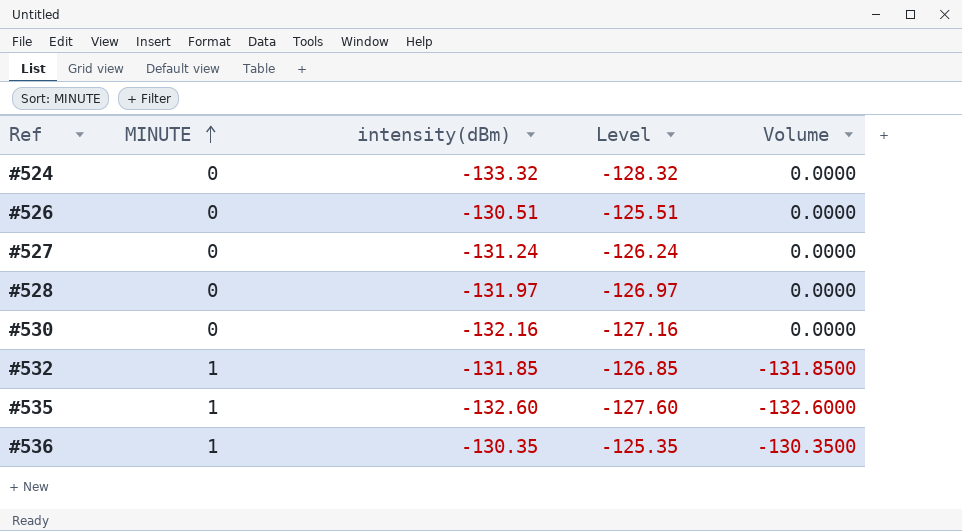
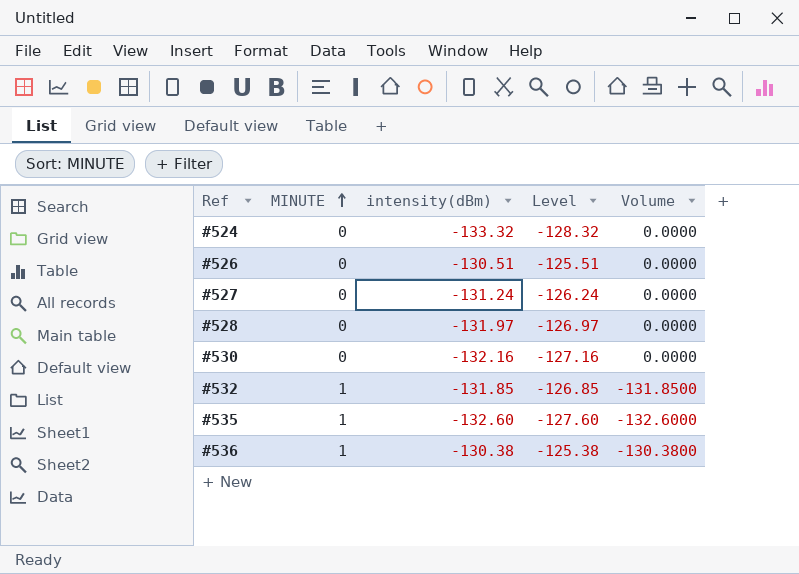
#536 | intensity(dBm): -130.35 -> -130.38
#536 | Level: -125.35 -> -125.38
#536 | Volume: -130.3500 -> -130.3800

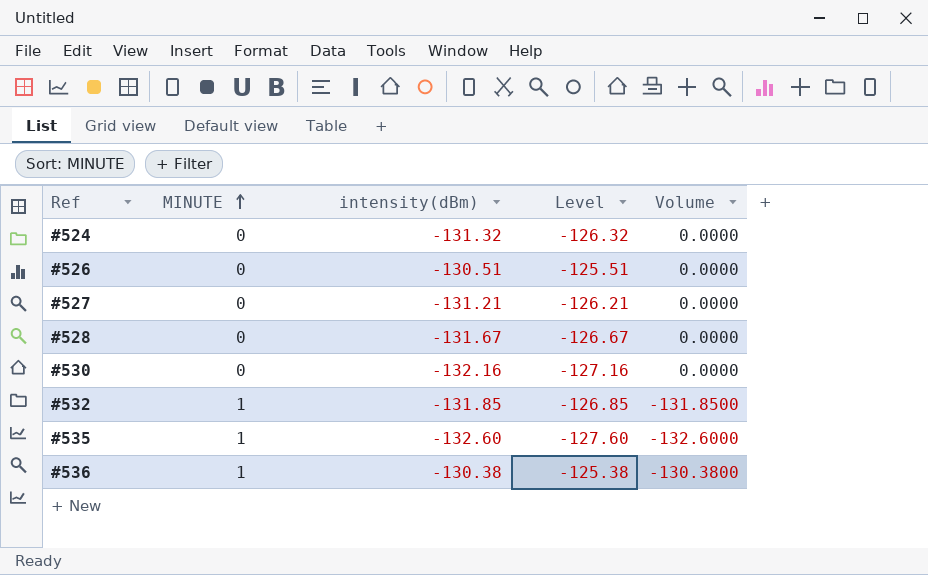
#524 | intensity(dBm): -133.32 -> -131.32
#524 | Level: -128.32 -> -126.32
#527 | intensity(dBm): -131.24 -> -131.21
#527 | Level: -126.24 -> -126.21
#528 | intensity(dBm): -131.97 -> -131.67
#528 | Level: -126.97 -> -126.67

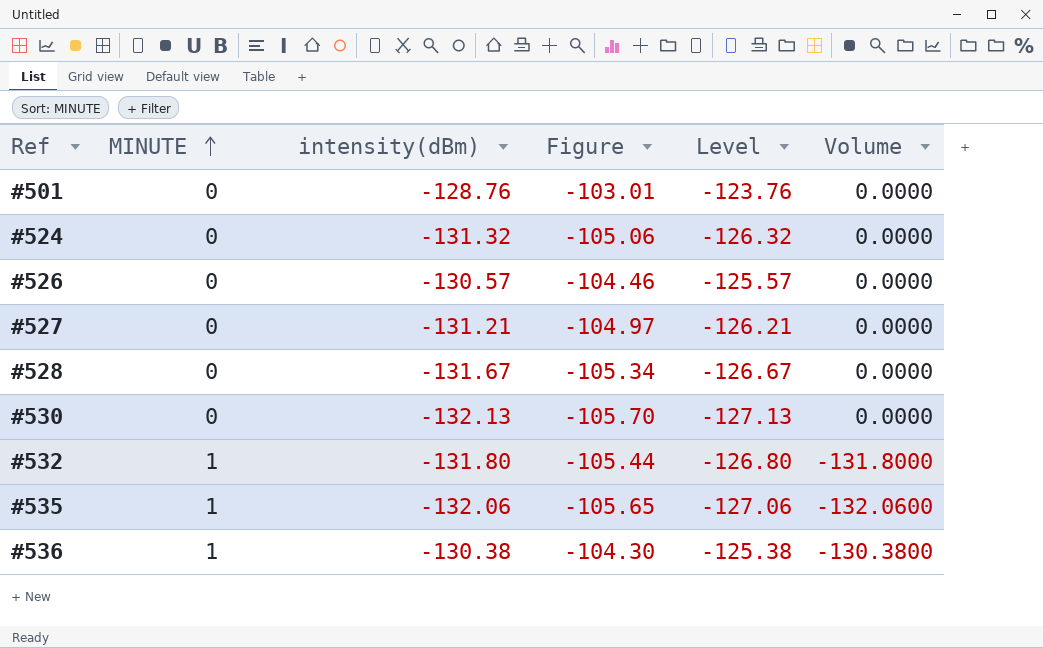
column Figure | formula: none -> [intensity(dBm)] * 0.8
row #501: none -> 0 | -128.76 | -103.01 | -123.76 | 0.0000
#526 | intensity(dBm): -130.51 -> -130.57
#526 | Level: -125.51 -> -125.57
#530 | intensity(dBm): -132.16 -> -132.13
#530 | Level: -127.16 -> -127.13
#532 | intensity(dBm): -131.85 -> -131.80
#532 | Level: -126.85 -> -126.80
#532 | Volume: -131.8500 -> -131.8000
#535 | intensity(dBm): -132.60 -> -132.06
#535 | Level: -127.60 -> -127.06
#535 | Volume: -132.6000 -> -132.0600

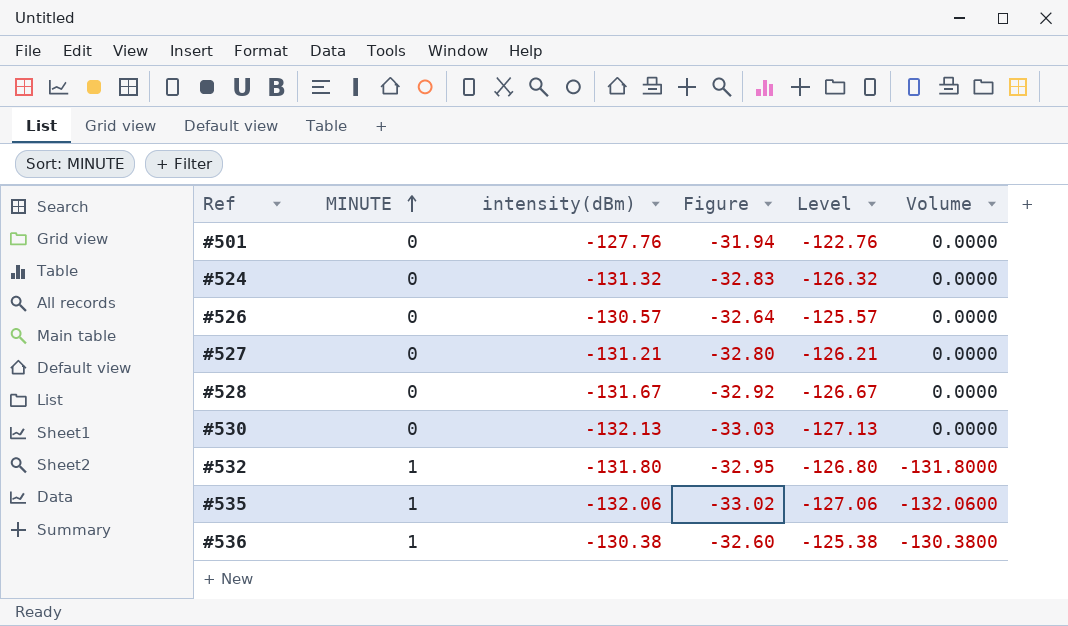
column Figure | formula: [intensity(dBm)] * 0.8 -> [intensity(dBm)] * 0.25
#501 | intensity(dBm): -128.76 -> -127.76
#501 | Level: -123.76 -> -122.76

